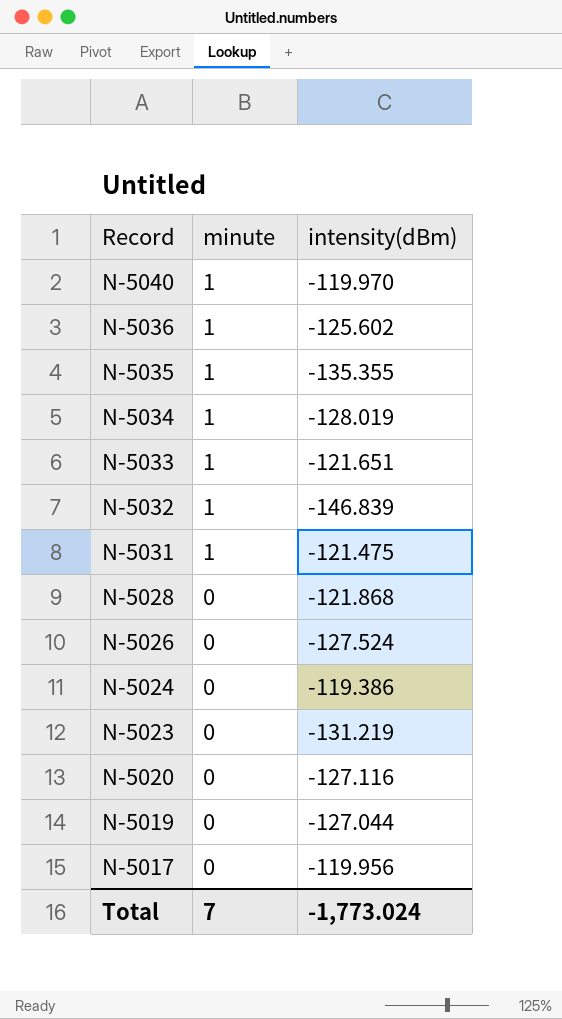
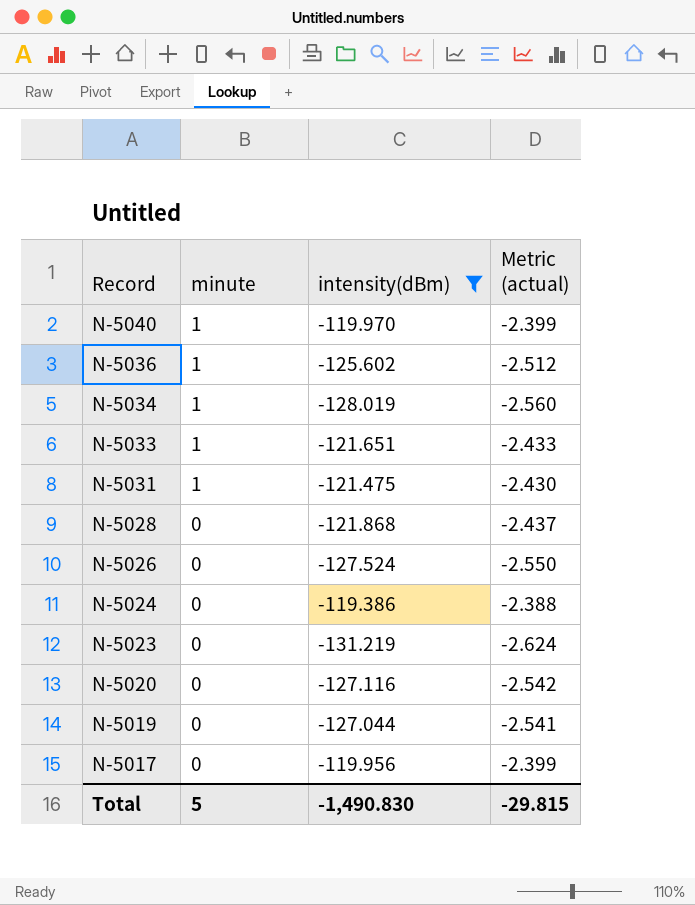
filter: none -> intensity(dBm) >= -131.219
column Metric (actual) | formula: none -> [intensity(dBm)] * 0.02
Total | minute: 7 -> 5
Total | intensity(dBm): -1,773.024 -> -1,490.830

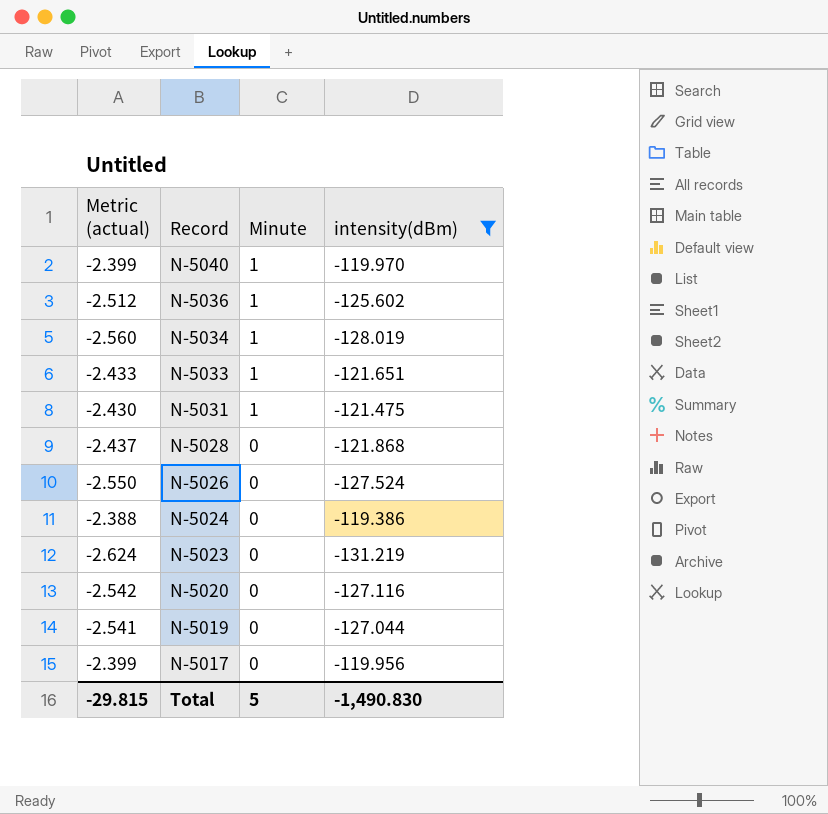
column Metric (actual) | position: 4 -> 1
column name: minute -> Minute

